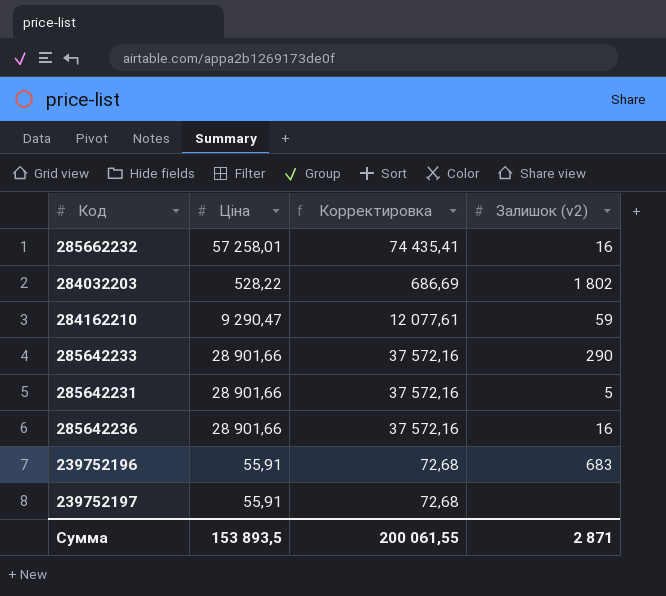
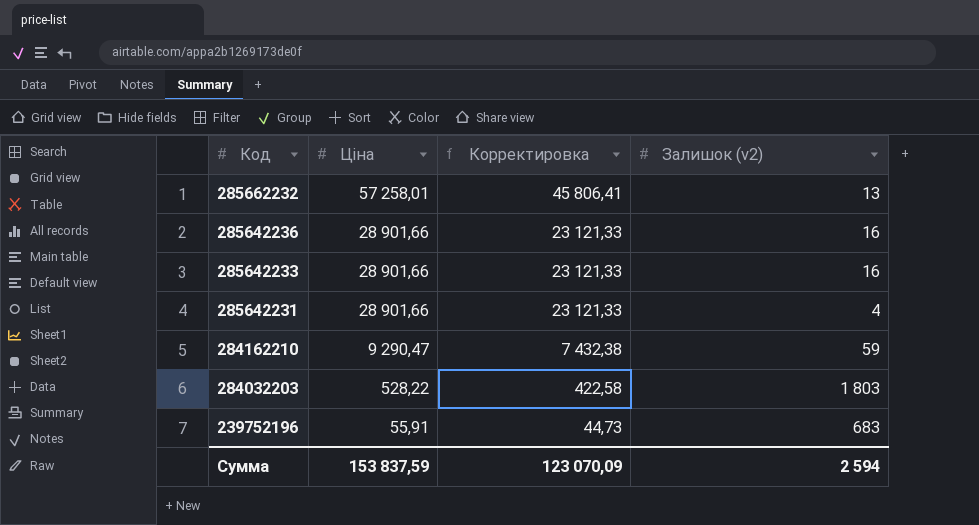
row order: none -> Код descending
column Корректировка | formula: [Ціна] * 1,3 -> [Ціна] * 0,8
row 239752197: 55,91 | 72,68 | none -> none
285662232 | Залишок (v2): 16 -> 13
285642233 | Залишок (v2): 290 -> 16
285642231 | Залишок (v2): 5 -> 4
284032203 | Залишок (v2): 1 802 -> 1 803
Сумма | Ціна: 153 893,5 -> 153 837,59
Сумма | Корректировка: 200 061,55 -> 123 070,09
Сумма | Залишок (v2): 2 871 -> 2 594

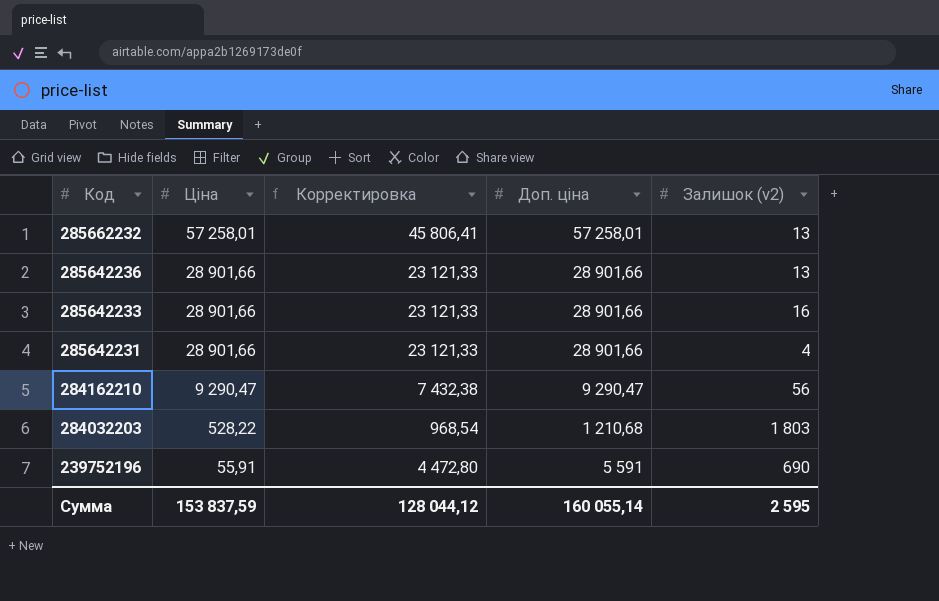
column Корректировка | formula: [Ціна] * 0,8 -> [Доп. ціна] * 0,8
column Доп. ціна | position: none -> 4
285642236 | Залишок (v2): 16 -> 13
284162210 | Залишок (v2): 59 -> 56
239752196 | Залишок (v2): 683 -> 690
Сумма | Корректировка: 123 070,09 -> 128 044,12
Сумма | Залишок (v2): 2 594 -> 2 595

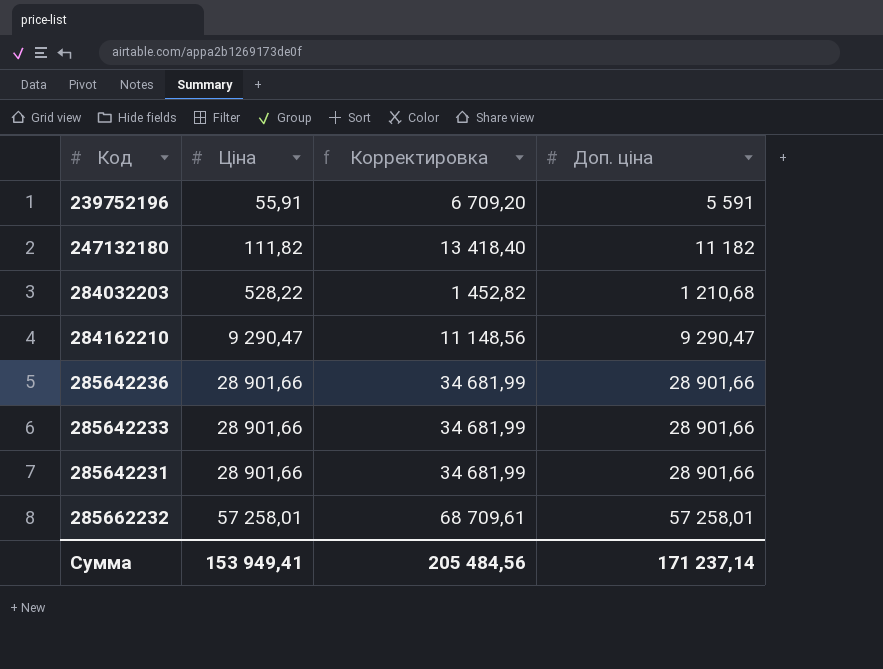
row order: Код descending -> Ціна ascending
column Залишок (v2) | position: 5 -> none
column Корректировка | formula: [Доп. ціна] * 0,8 -> [Доп. ціна] * 1,2
row 247132180: none -> 111,82 | 13 418,40 | 11 182
Сумма | Ціна: 153 837,59 -> 153 949,41
Сумма | Корректировка: 128 044,12 -> 205 484,56
Сумма | Доп. ціна: 160 055,14 -> 171 237,14

